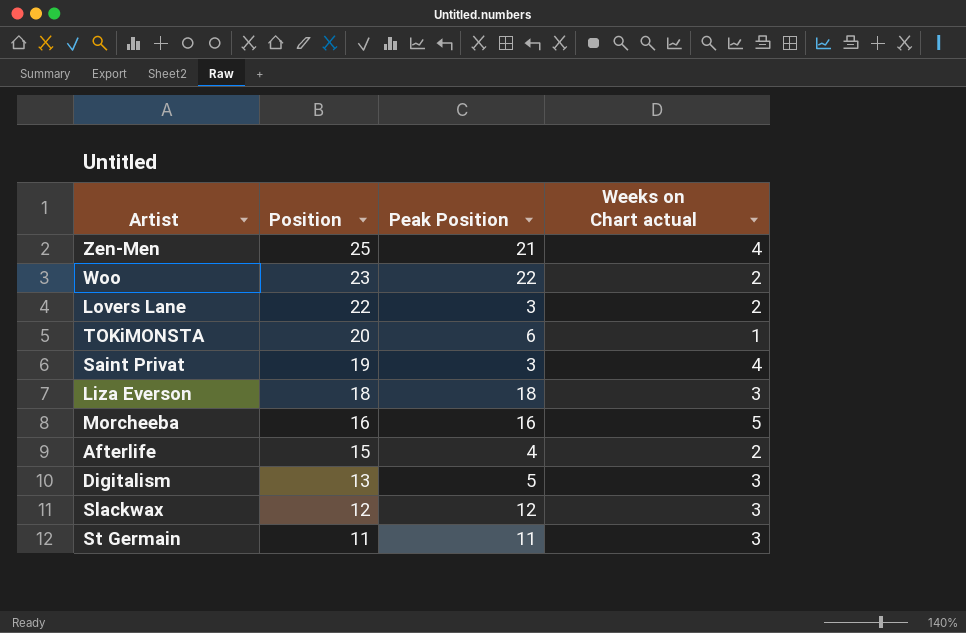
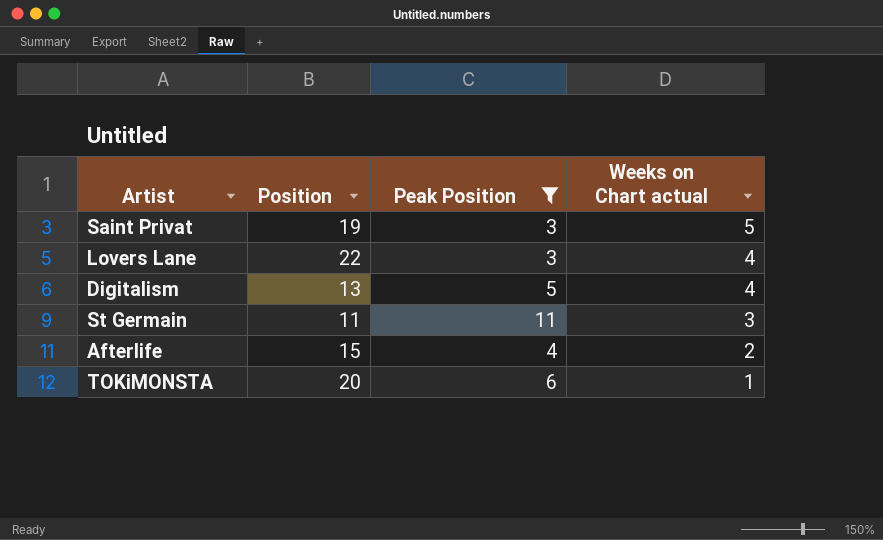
filter: none -> Peak Position <= 11
row order: Position descending -> Weeks on Chart actual descending
Saint Privat | Weeks on Chart actual: 4 -> 5
Lovers Lane | Weeks on Chart actual: 2 -> 4
Digitalism | Weeks on Chart actual: 3 -> 4

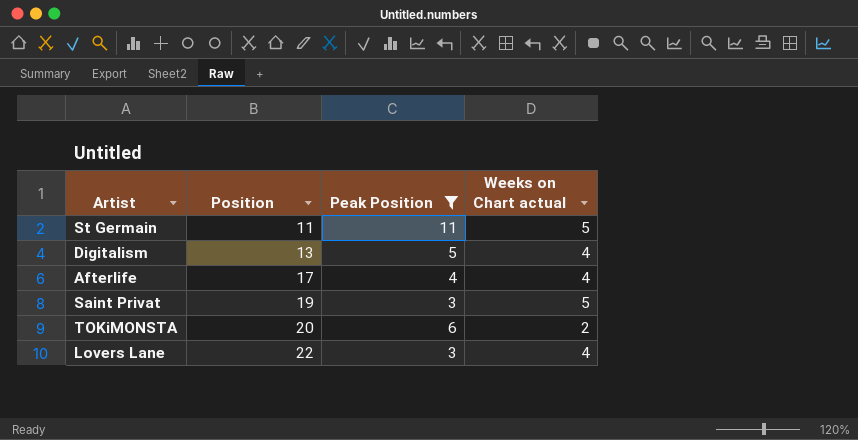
row order: Weeks on Chart actual descending -> Position ascending
St Germain | Weeks on Chart actual: 3 -> 5
Afterlife | Position: 15 -> 17
Afterlife | Weeks on Chart actual: 2 -> 4
TOKiMONSTA | Weeks on Chart actual: 1 -> 2

